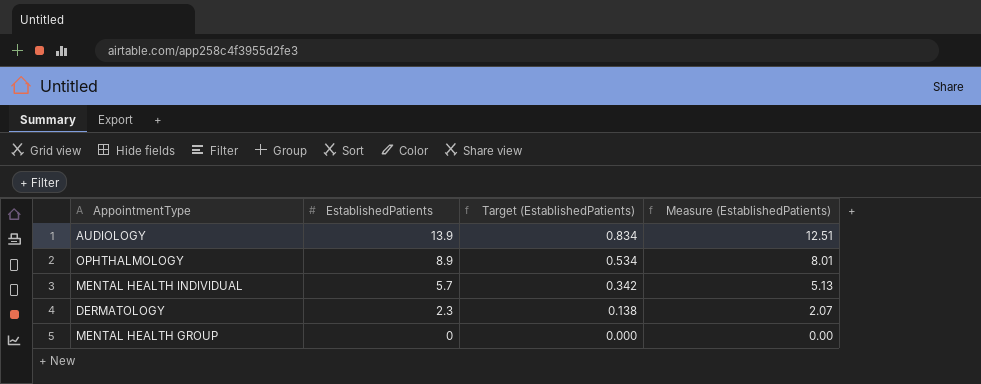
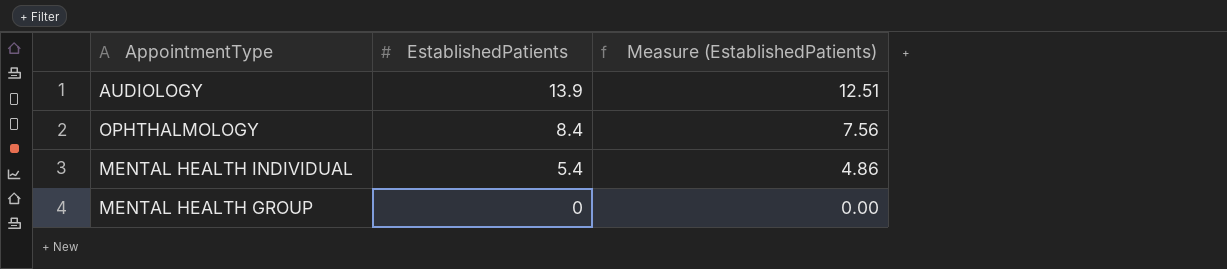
column Target (EstablishedPatients) | formula: [EstablishedPatients] * 0.06 -> none
row DERMATOLOGY: 2.3 | 0.138 | 2.07 -> none
OPHTHALMOLOGY | EstablishedPatients: 8.9 -> 8.4
OPHTHALMOLOGY | Measure (EstablishedPatients): 8.01 -> 7.56
MENTAL HEALTH INDIVIDUAL | EstablishedPatients: 5.7 -> 5.4
MENTAL HEALTH INDIVIDUAL | Measure (EstablishedPatients): 5.13 -> 4.86

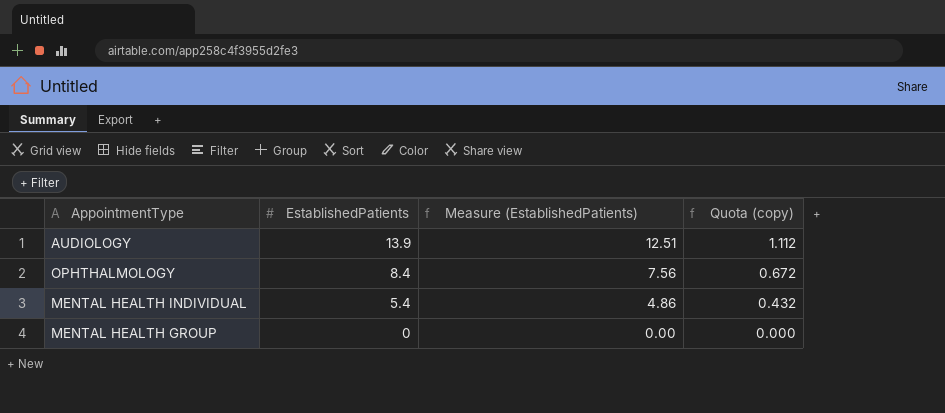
column Quota (copy) | formula: none -> [EstablishedPatients] * 0.08

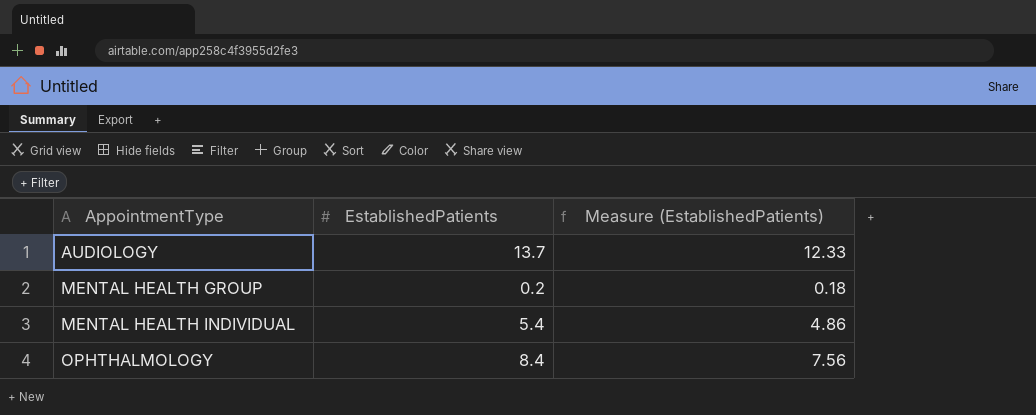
row order: EstablishedPatients descending -> AppointmentType ascending
column Quota (copy) | formula: [EstablishedPatients] * 0.08 -> none
AUDIOLOGY | EstablishedPatients: 13.9 -> 13.7
AUDIOLOGY | Measure (EstablishedPatients): 12.51 -> 12.33
MENTAL HEALTH GROUP | EstablishedPatients: 0 -> 0.2
MENTAL HEALTH GROUP | Measure (EstablishedPatients): 0.00 -> 0.18

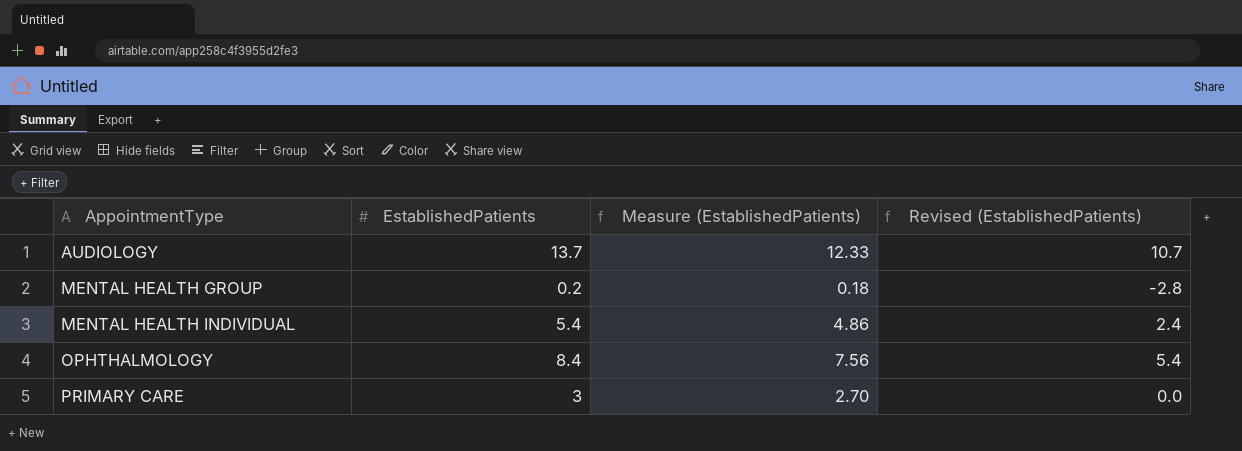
column Revised (EstablishedPatients) | formula: none -> [EstablishedPatients] - 3
row PRIMARY CARE: none -> 3 | 2.70 | 0.0

